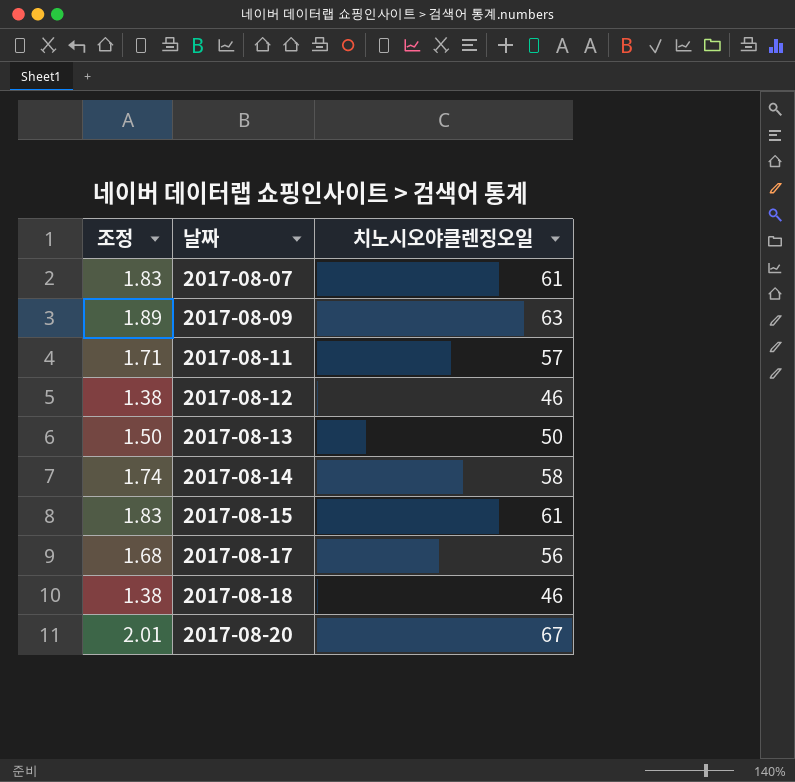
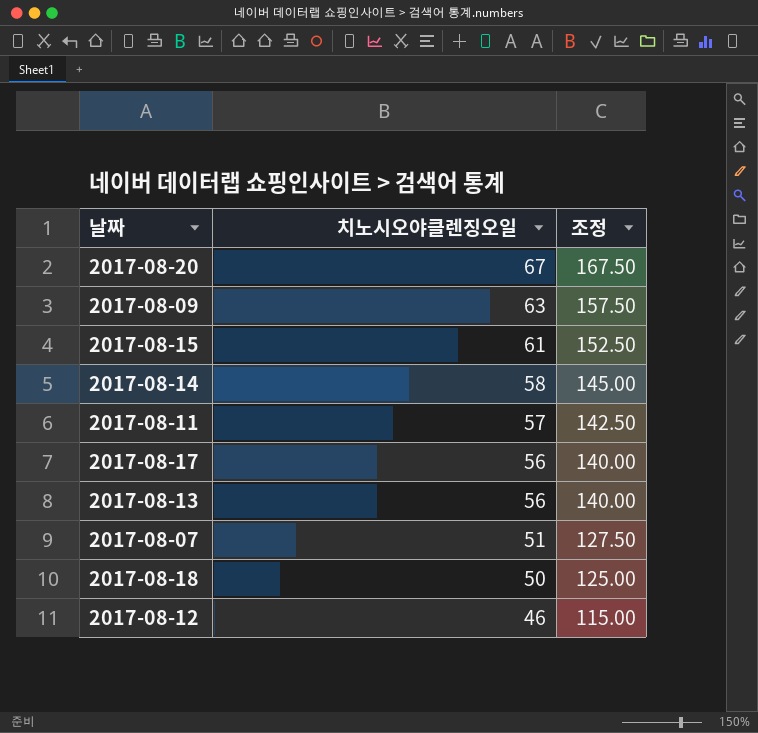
row order: 날짜 ascending -> 치노시오야클렌징오일 descending
column 조정 | formula: [치노시오야클렌징오일] * 0.03 -> [치노시오야클렌징오일] * 2.5
column 조정 | position: 1 -> 3
2017-08-13 | 치노시오야클렌징오일: 50 -> 56
2017-08-07 | 치노시오야클렌징오일: 61 -> 51
2017-08-18 | 치노시오야클렌징오일: 46 -> 50

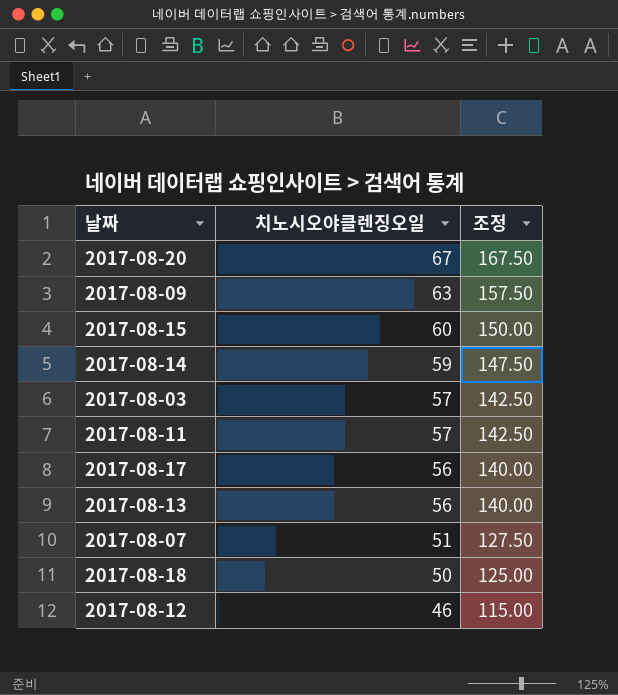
2017-08-15 | 치노시오야클렌징오일: 61 -> 60
2017-08-15 | 조정: 152.50 -> 150.00
2017-08-14 | 치노시오야클렌징오일: 58 -> 59
2017-08-14 | 조정: 145.00 -> 147.50
row 2017-08-03: none -> 57 | 142.50

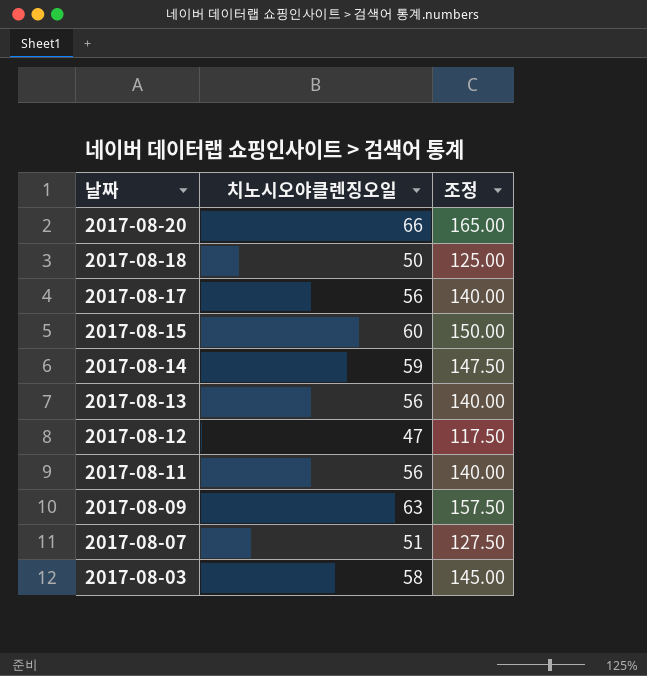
row order: 치노시오야클렌징오일 descending -> 날짜 descending
2017-08-20 | 치노시오야클렌징오일: 67 -> 66
2017-08-20 | 조정: 167.50 -> 165.00
2017-08-12 | 치노시오야클렌징오일: 46 -> 47
2017-08-12 | 조정: 115.00 -> 117.50
2017-08-11 | 치노시오야클렌징오일: 57 -> 56
2017-08-11 | 조정: 142.50 -> 140.00
2017-08-03 | 치노시오야클렌징오일: 57 -> 58
2017-08-03 | 조정: 142.50 -> 145.00

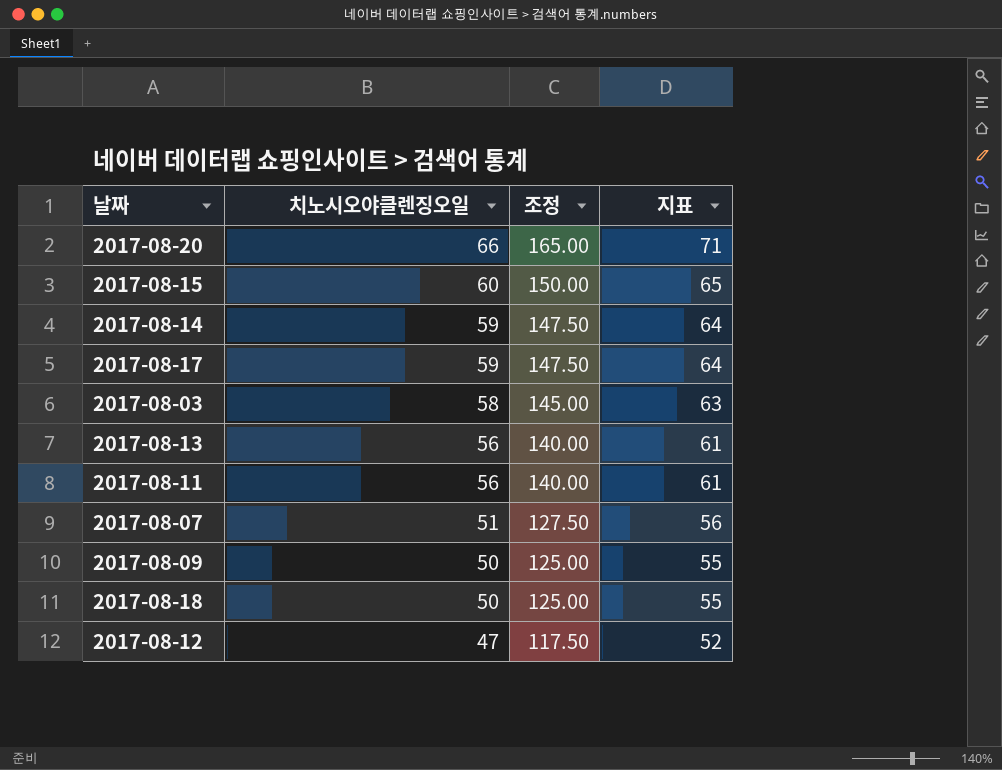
row order: 날짜 descending -> 치노시오야클렌징오일 descending
column 지표 | formula: none -> [치노시오야클렌징오일] + 5
2017-08-17 | 치노시오야클렌징오일: 56 -> 59
2017-08-17 | 조정: 140.00 -> 147.50
2017-08-09 | 치노시오야클렌징오일: 63 -> 50
2017-08-09 | 조정: 157.50 -> 125.00

